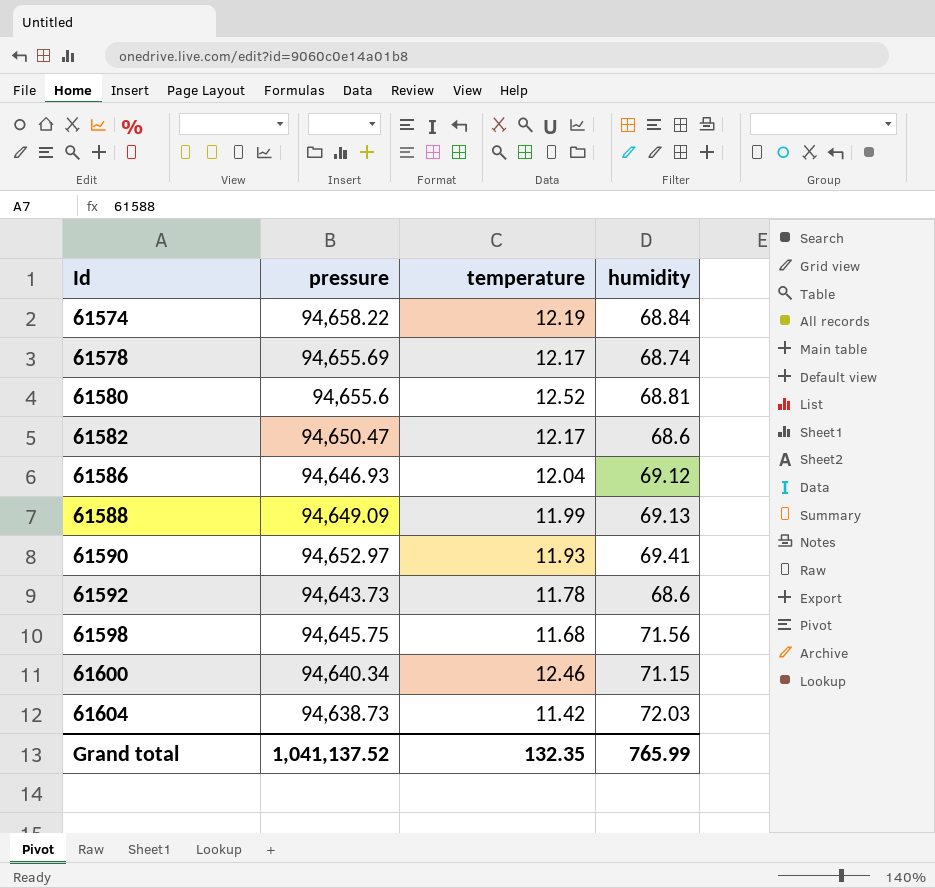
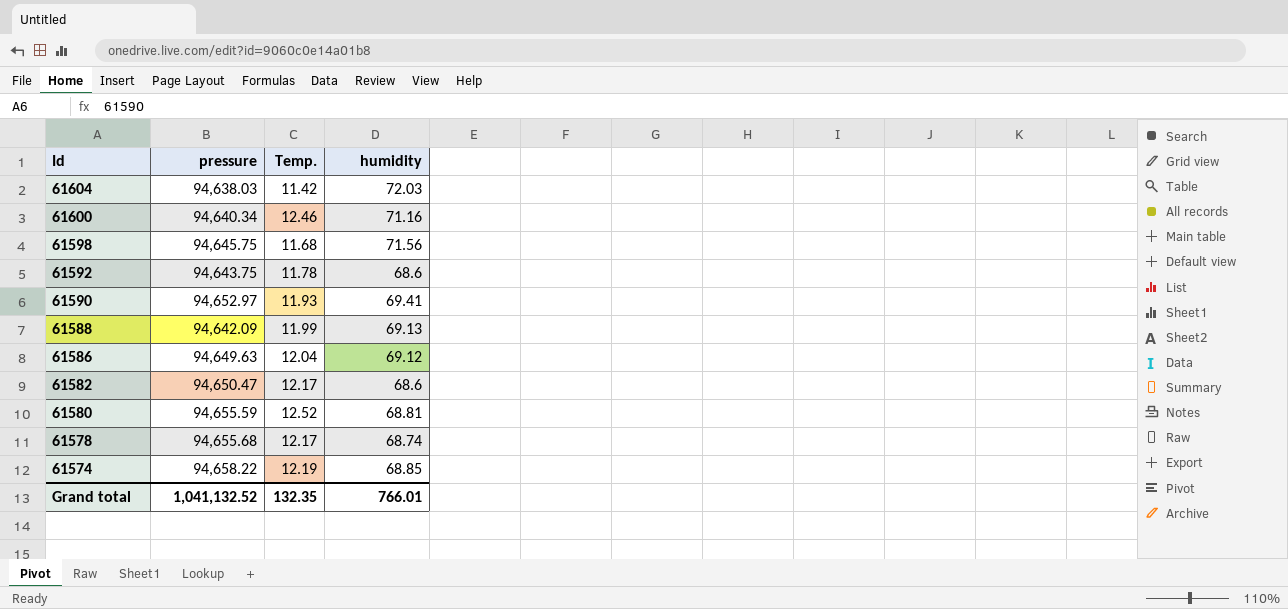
row order: Id ascending -> Id descending
column name: temperature -> Temp.
61604 | pressure: 94,638.73 -> 94,638.03
61600 | humidity: 71.15 -> 71.16
61592 | pressure: 94,643.73 -> 94,643.75
61588 | pressure: 94,649.09 -> 94,642.09
61586 | pressure: 94,646.93 -> 94,649.63
61580 | pressure: 94,655.6 -> 94,655.59
61578 | pressure: 94,655.69 -> 94,655.68
61574 | humidity: 68.84 -> 68.85
Grand total | pressure: 1,041,137.52 -> 1,041,132.52
Grand total | humidity: 765.99 -> 766.01

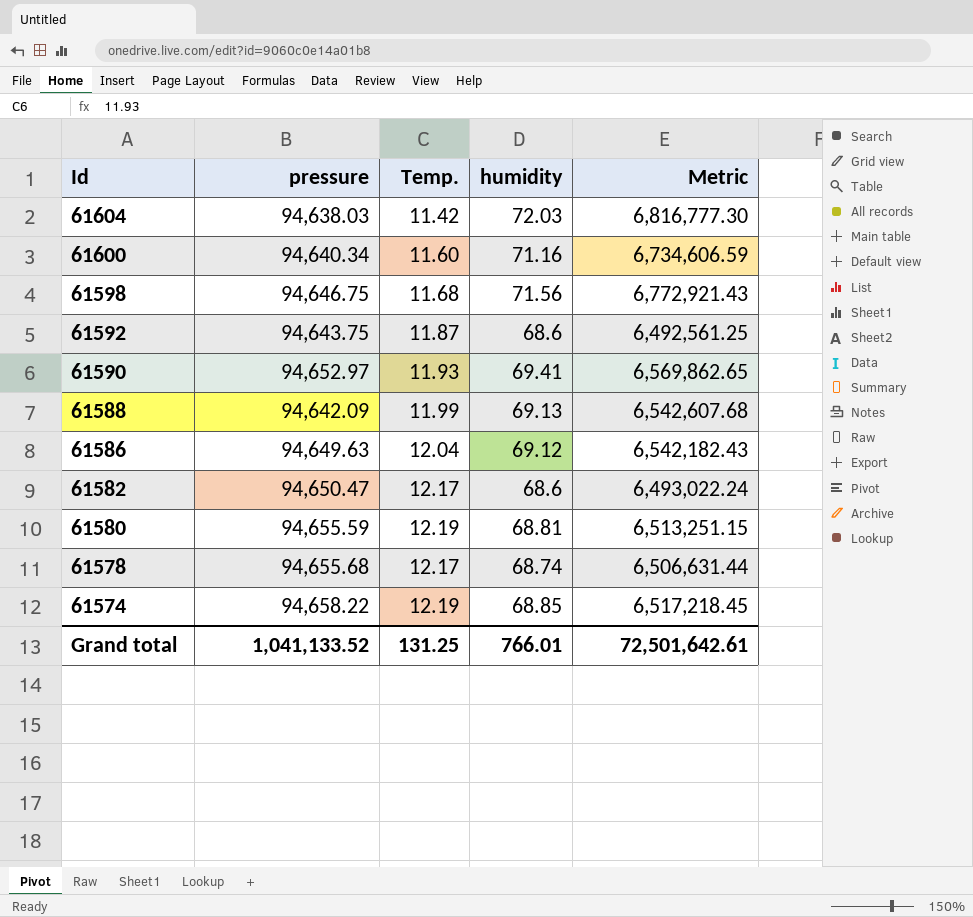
column Metric | formula: none -> [pressure] * [humidity]
61600 | Temp.: 12.46 -> 11.60
61598 | pressure: 94,645.75 -> 94,646.75
61592 | Temp.: 11.78 -> 11.87
61580 | Temp.: 12.52 -> 12.19
Grand total | pressure: 1,041,132.52 -> 1,041,133.52
Grand total | Temp.: 132.35 -> 131.25

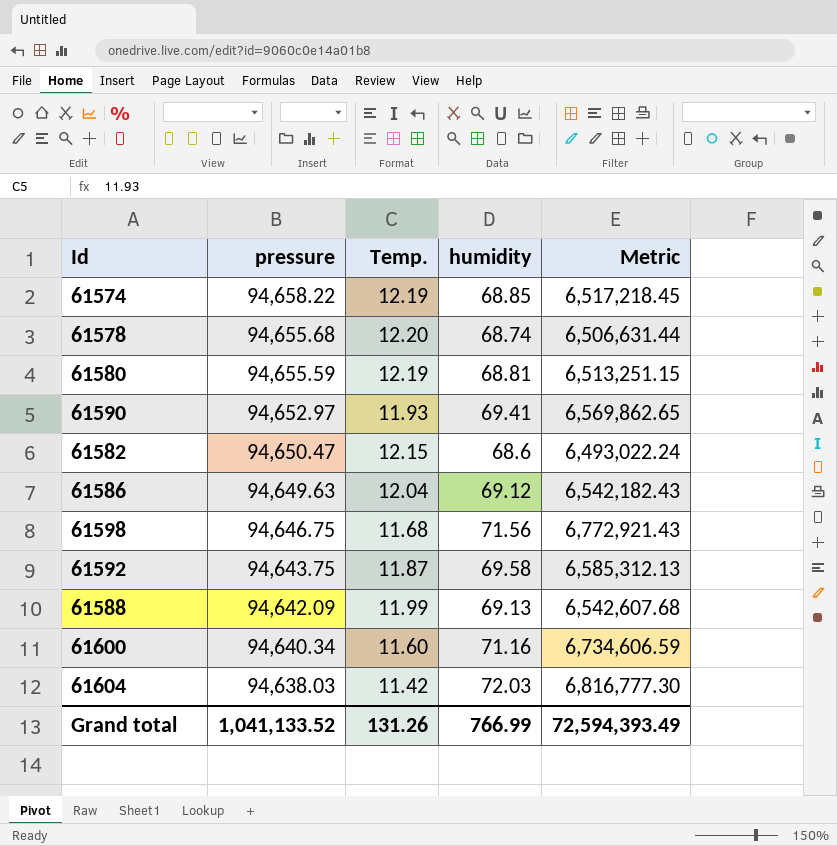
row order: Id descending -> pressure descending
61578 | Temp.: 12.17 -> 12.20
61582 | Temp.: 12.17 -> 12.15
61592 | humidity: 68.6 -> 69.58
61592 | Metric: 6,492,561.25 -> 6,585,312.13
Grand total | Temp.: 131.25 -> 131.26
Grand total | humidity: 766.01 -> 766.99
Grand total | Metric: 72,501,642.61 -> 72,594,393.49

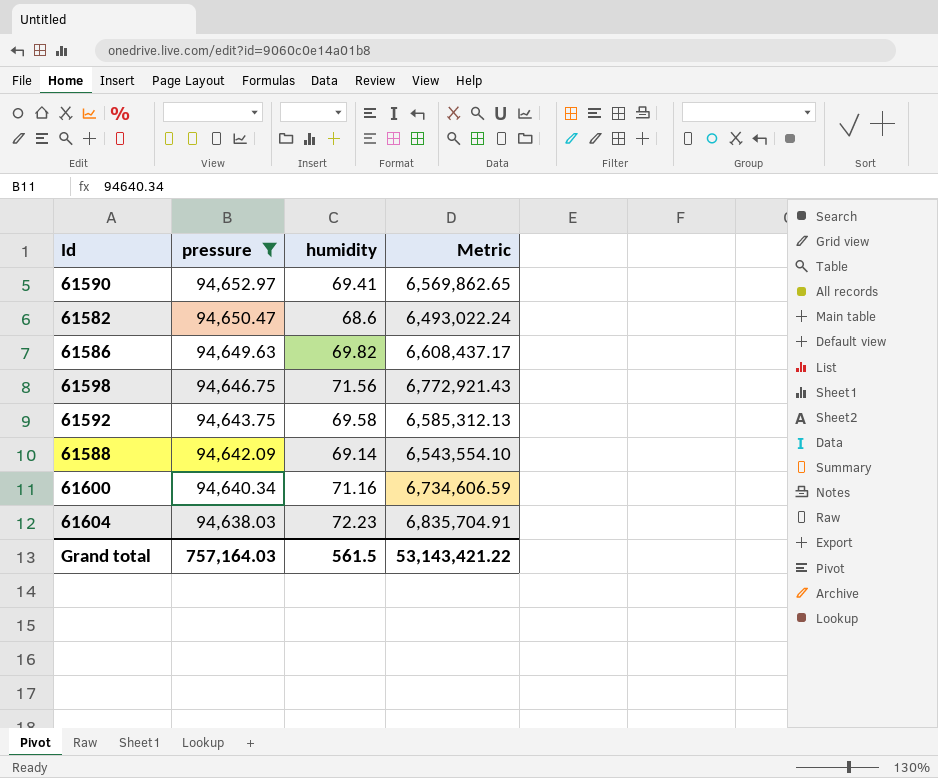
filter: none -> pressure <= 94,652.97
column Temp. | position: 3 -> none
61586 | humidity: 69.12 -> 69.82
61586 | Metric: 6,542,182.43 -> 6,608,437.17
61588 | humidity: 69.13 -> 69.14
61588 | Metric: 6,542,607.68 -> 6,543,554.10
61604 | humidity: 72.03 -> 72.23
61604 | Metric: 6,816,777.30 -> 6,835,704.91
Grand total | pressure: 1,041,133.52 -> 757,164.03
Grand total | humidity: 766.99 -> 561.5
Grand total | Metric: 72,594,393.49 -> 53,143,421.22

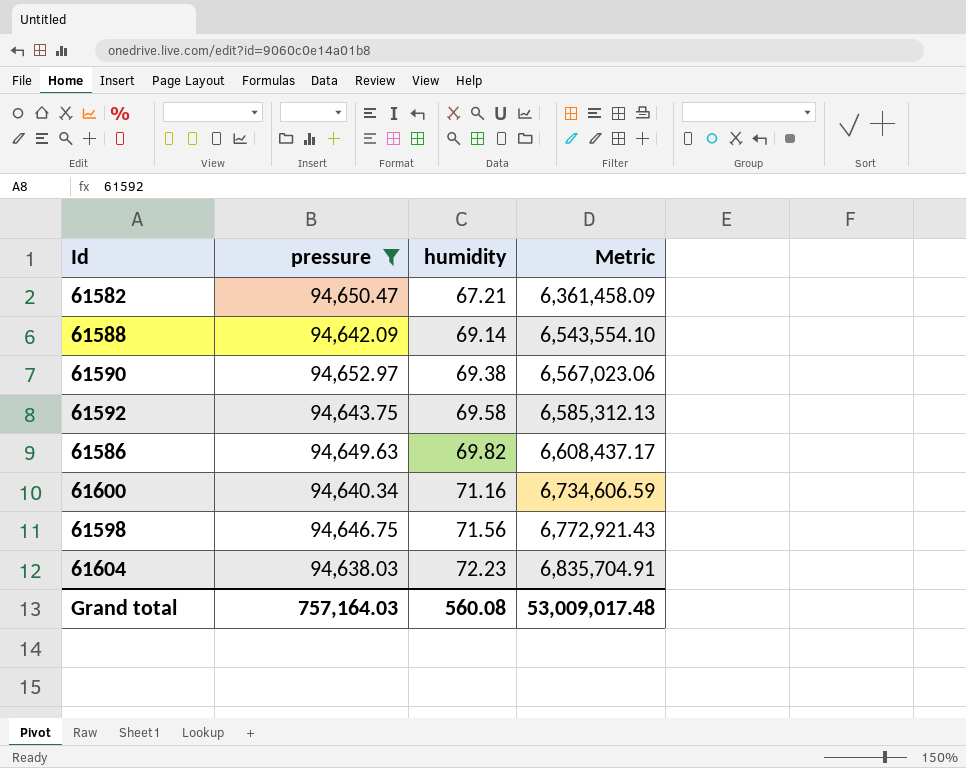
row order: pressure descending -> humidity ascending
61582 | humidity: 68.6 -> 67.21
61582 | Metric: 6,493,022.24 -> 6,361,458.09
61590 | humidity: 69.41 -> 69.38
61590 | Metric: 6,569,862.65 -> 6,567,023.06
Grand total | humidity: 561.5 -> 560.08
Grand total | Metric: 53,143,421.22 -> 53,009,017.48

